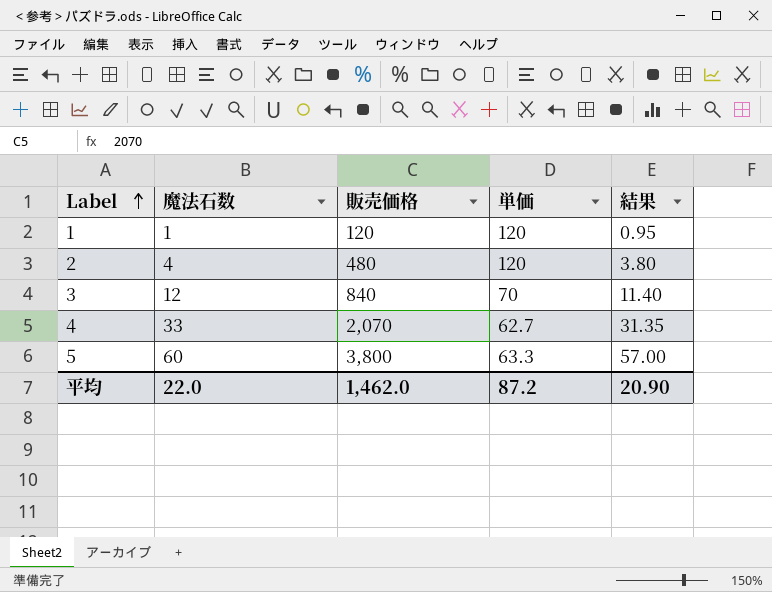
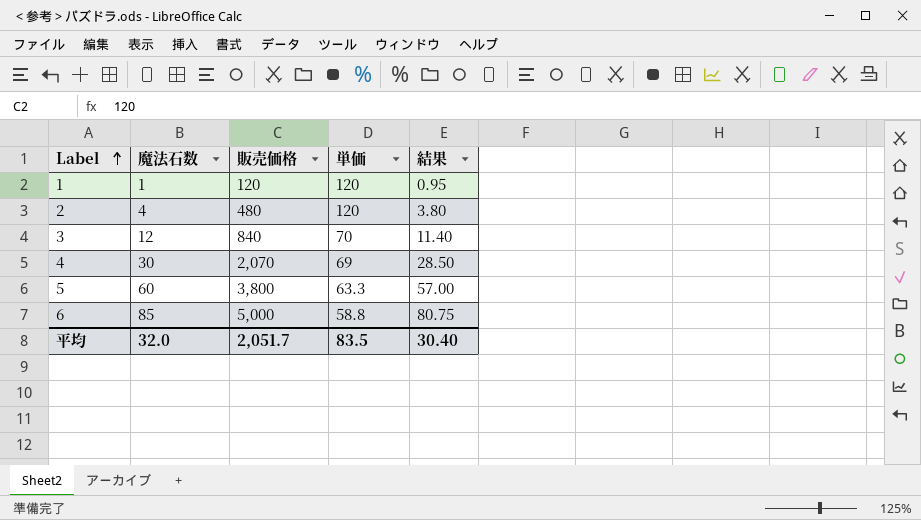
4 | 魔法石数: 33 -> 30
4 | 単価: 62.7 -> 69
4 | 結果: 31.35 -> 28.50
row 6: none -> 85 | 5,000 | 58.8 | 80.75
平均 | 魔法石数: 22.0 -> 32.0
平均 | 販売価格: 1,462.0 -> 2,051.7
平均 | 単価: 87.2 -> 83.5
平均 | 結果: 20.90 -> 30.40

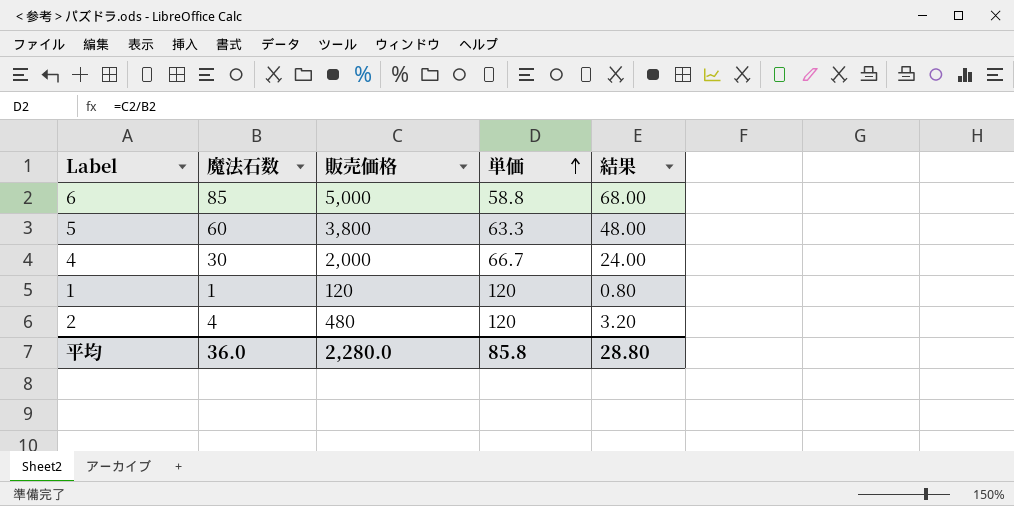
row order: Label ascending -> 単価 ascending
column 結果 | formula: [魔法石数] * 0.95 -> [魔法石数] * 0.8
row 3: 12 | 840 | 70 | 11.40 -> none
4 | 販売価格: 2,070 -> 2,000
4 | 単価: 69 -> 66.7
平均 | 魔法石数: 32.0 -> 36.0
平均 | 販売価格: 2,051.7 -> 2,280.0
平均 | 単価: 83.5 -> 85.8
平均 | 結果: 30.40 -> 28.80

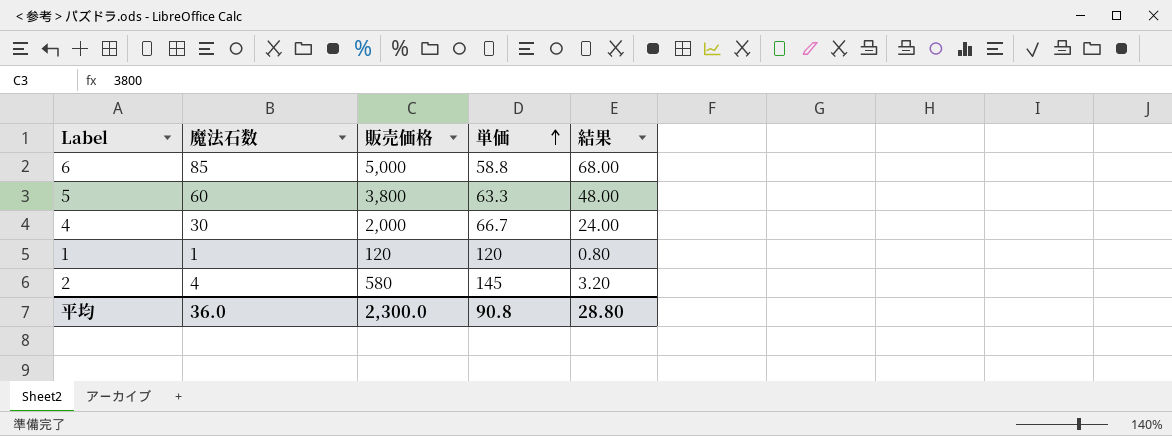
2 | 販売価格: 480 -> 580
2 | 単価: 120 -> 145
平均 | 販売価格: 2,280.0 -> 2,300.0
平均 | 単価: 85.8 -> 90.8

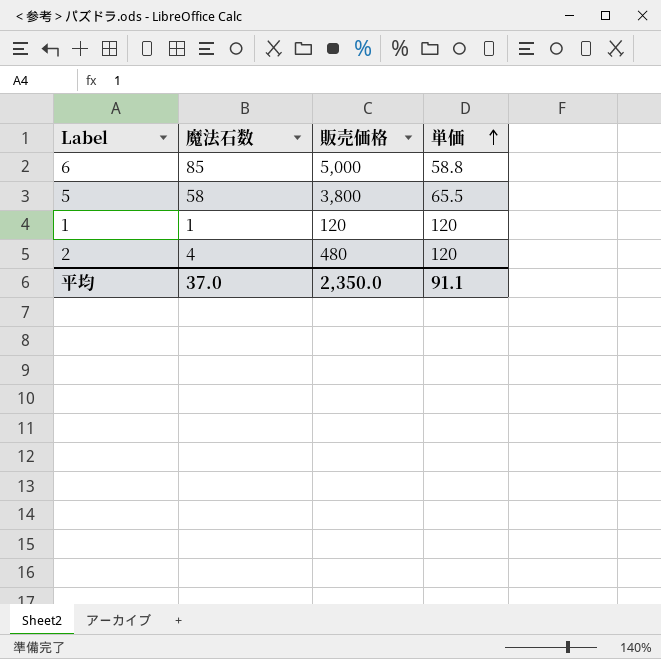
column 結果 | formula: [魔法石数] * 0.8 -> none
row 4: 30 | 2,000 | 66.7 | 24.00 -> none
5 | 魔法石数: 60 -> 58
5 | 単価: 63.3 -> 65.5
2 | 販売価格: 580 -> 480
2 | 単価: 145 -> 120
平均 | 魔法石数: 36.0 -> 37.0
平均 | 販売価格: 2,300.0 -> 2,350.0
平均 | 単価: 90.8 -> 91.1

